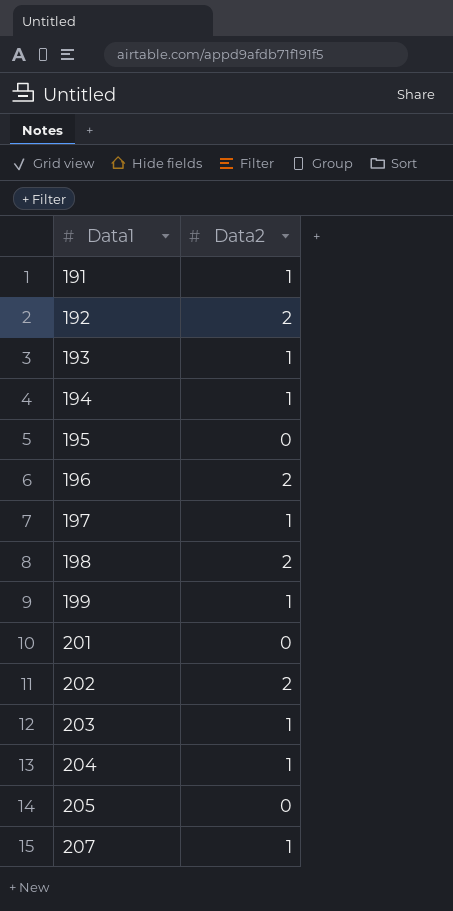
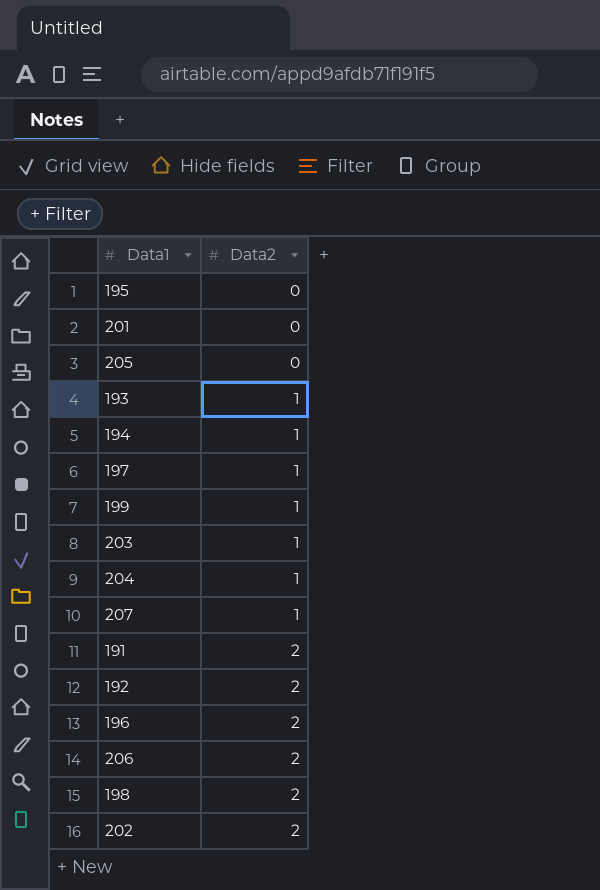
row order: Data1 ascending -> Data2 ascending
191 | Data2: 1 -> 2
row 206: none -> 2

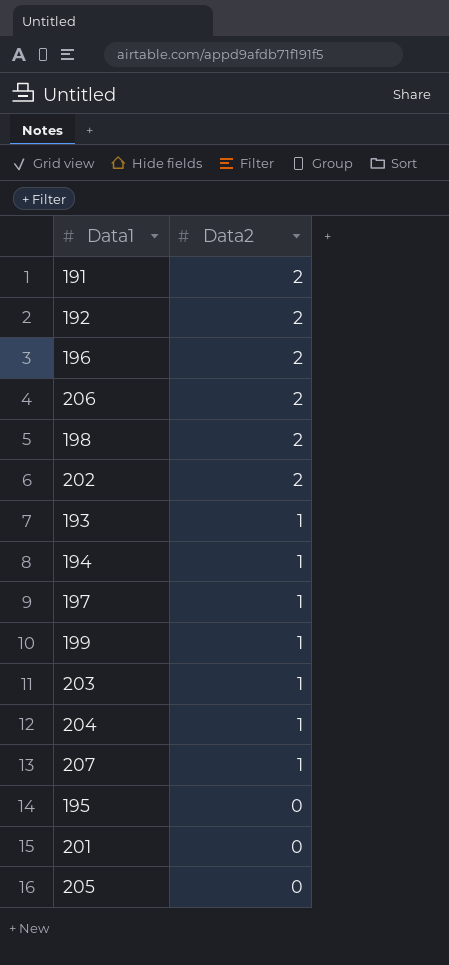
row order: Data2 ascending -> Data2 descending

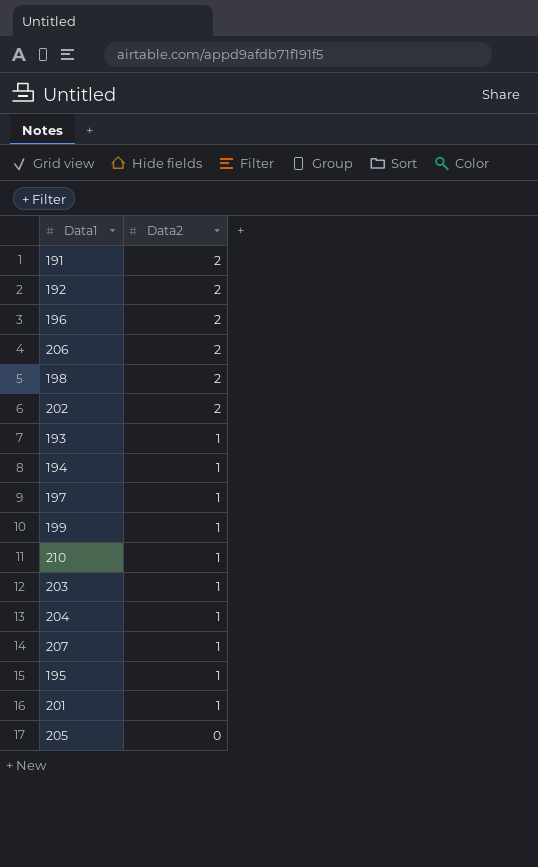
row 210: none -> 1
195 | Data2: 0 -> 1
201 | Data2: 0 -> 1

